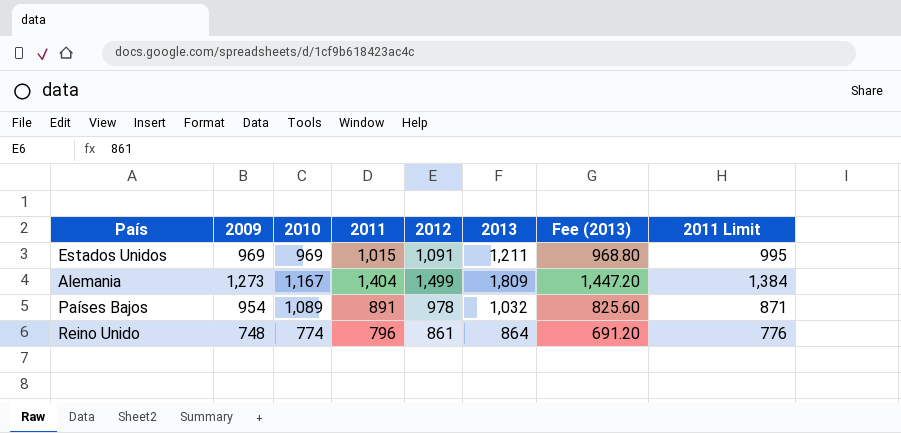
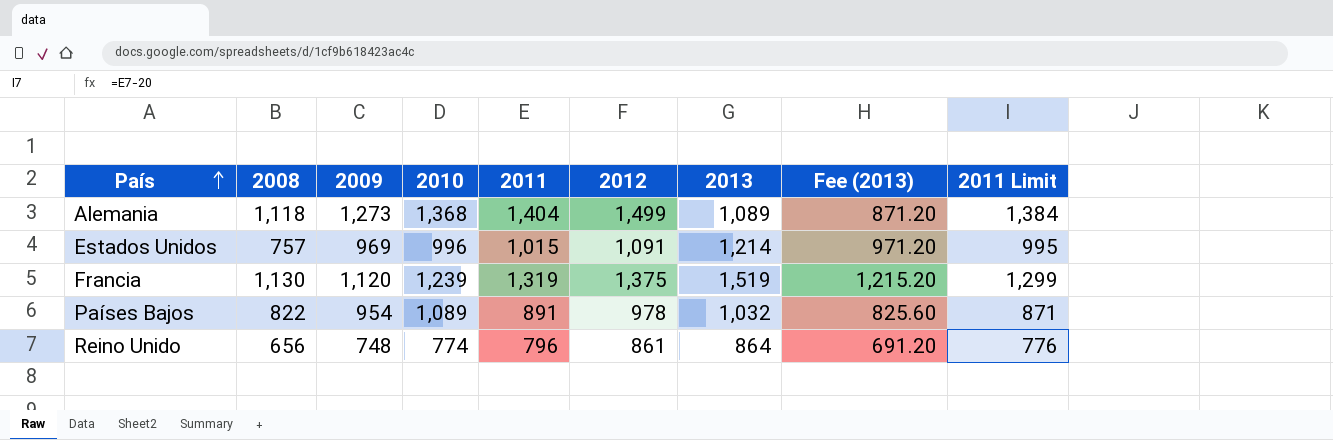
row order: none -> País ascending
column 2008 | position: none -> 2
Alemania | 2010: 1,167 -> 1,368
Alemania | 2013: 1,809 -> 1,089
Alemania | Fee (2013): 1,447.20 -> 871.20
Estados Unidos | 2010: 969 -> 996
Estados Unidos | 2013: 1,211 -> 1,214
Estados Unidos | Fee (2013): 968.80 -> 971.20
row Francia: none -> 1,130 | 1,120 | 1,239 | 1,319 | 1,375 | 1,519 | 1,215.20 | 1,299

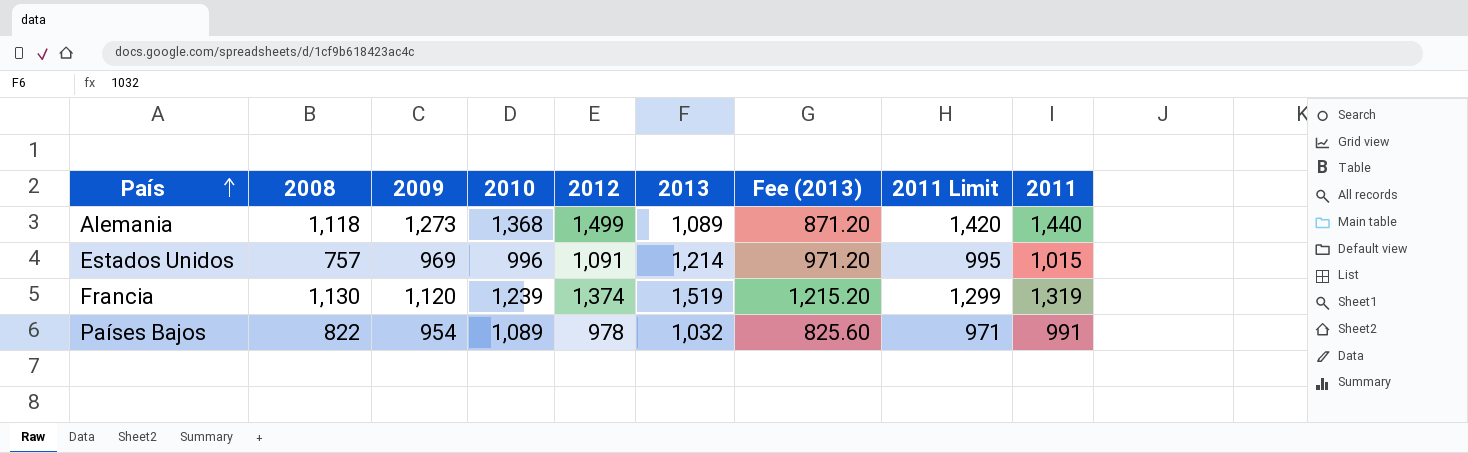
column 2011 | position: 5 -> 9
row Reino Unido: 656 | 748 | 774 | 796 | 861 | 864 | 691.20 | 776 -> none
Alemania | 2011 Limit: 1,384 -> 1,420
Alemania | 2011: 1,404 -> 1,440
Francia | 2012: 1,375 -> 1,374
Países Bajos | 2011 Limit: 871 -> 971
Países Bajos | 2011: 891 -> 991

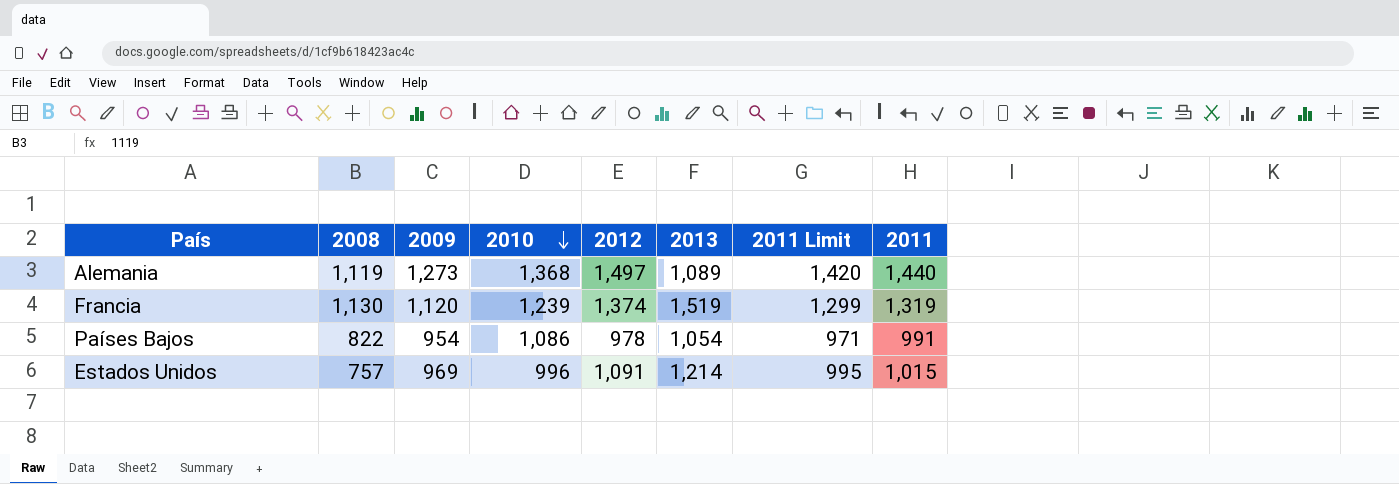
row order: País ascending -> 2010 descending
column Fee (2013) | formula: [2013] * 0.8 -> none
Alemania | 2008: 1,118 -> 1,119
Alemania | 2012: 1,499 -> 1,497
Países Bajos | 2010: 1,089 -> 1,086
Países Bajos | 2013: 1,032 -> 1,054

